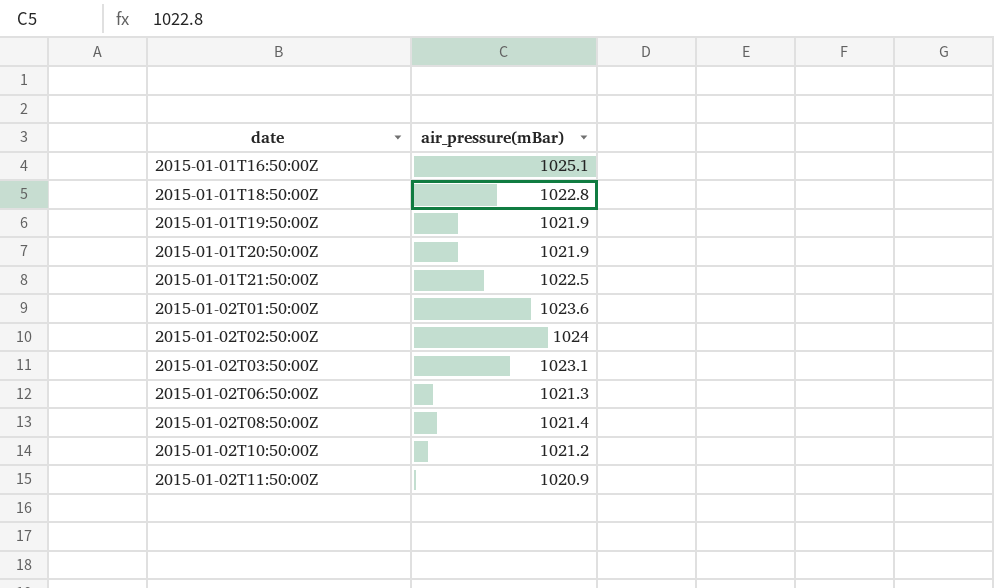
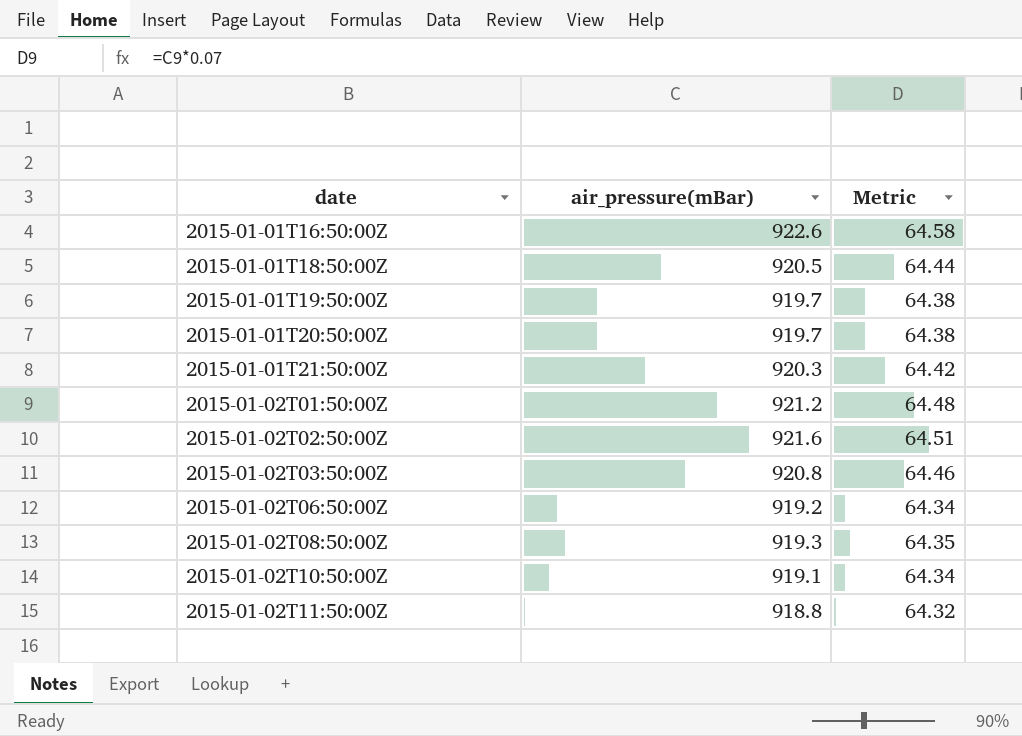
column Metric | formula: none -> [air_pressure(mBar)] * 0.07
2015-01-01T16:50:00Z | air_pressure(mBar): 1025.1 -> 922.6
2015-01-01T18:50:00Z | air_pressure(mBar): 1022.8 -> 920.5
2015-01-01T19:50:00Z | air_pressure(mBar): 1021.9 -> 919.7
2015-01-01T20:50:00Z | air_pressure(mBar): 1021.9 -> 919.7
2015-01-01T21:50:00Z | air_pressure(mBar): 1022.5 -> 920.3
2015-01-02T01:50:00Z | air_pressure(mBar): 1023.6 -> 921.2
2015-01-02T02:50:00Z | air_pressure(mBar): 1024 -> 921.6
2015-01-02T03:50:00Z | air_pressure(mBar): 1023.1 -> 920.8
2015-01-02T06:50:00Z | air_pressure(mBar): 1021.3 -> 919.2
2015-01-02T08:50:00Z | air_pressure(mBar): 1021.4 -> 919.3
2015-01-02T10:50:00Z | air_pressure(mBar): 1021.2 -> 919.1
2015-01-02T11:50:00Z | air_pressure(mBar): 1020.9 -> 918.8

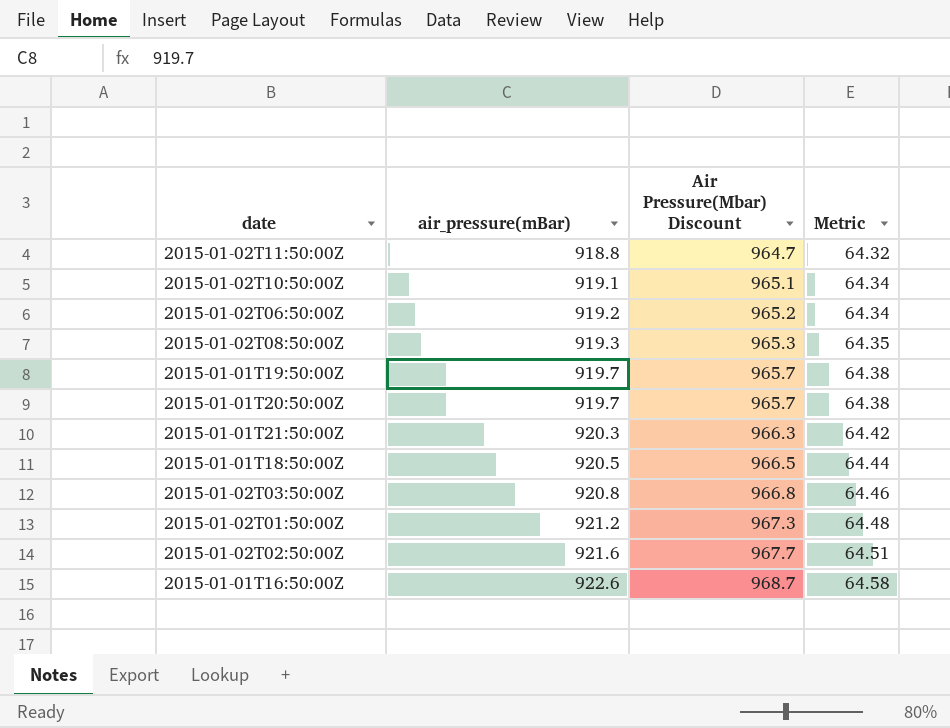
row order: date ascending -> air_pressure(mBar) ascending
column Air Pressure(Mbar) Discount | formula: none -> [air_pressure(mBar)] * 1.05

